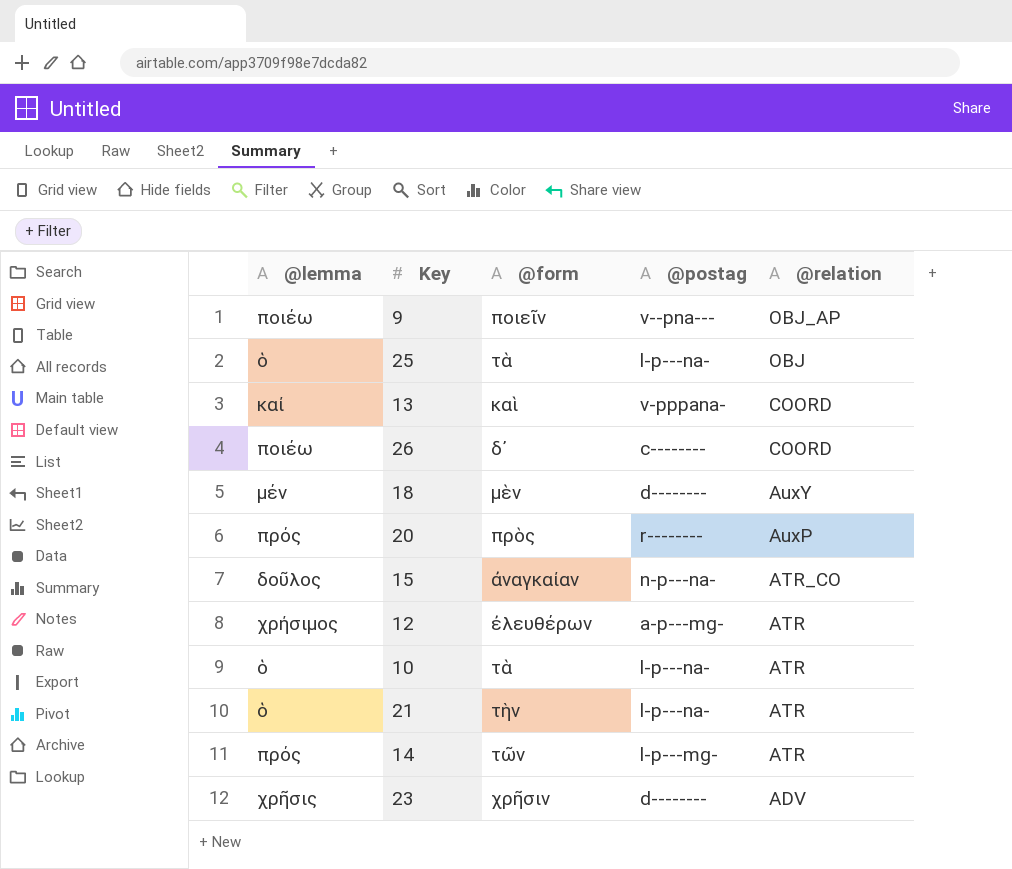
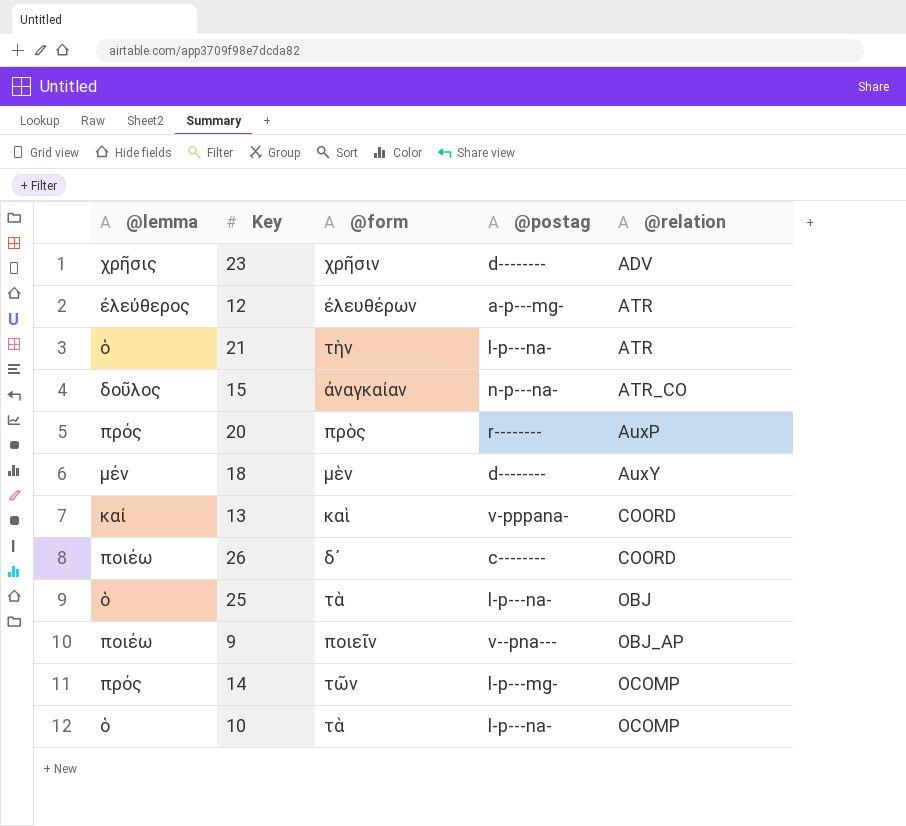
row order: @relation descending -> @relation ascending
12 | @lemma: χρήσιμος -> ἐλεύθερος
14 | @relation: ATR -> OCOMP
10 | @relation: ATR -> OCOMP

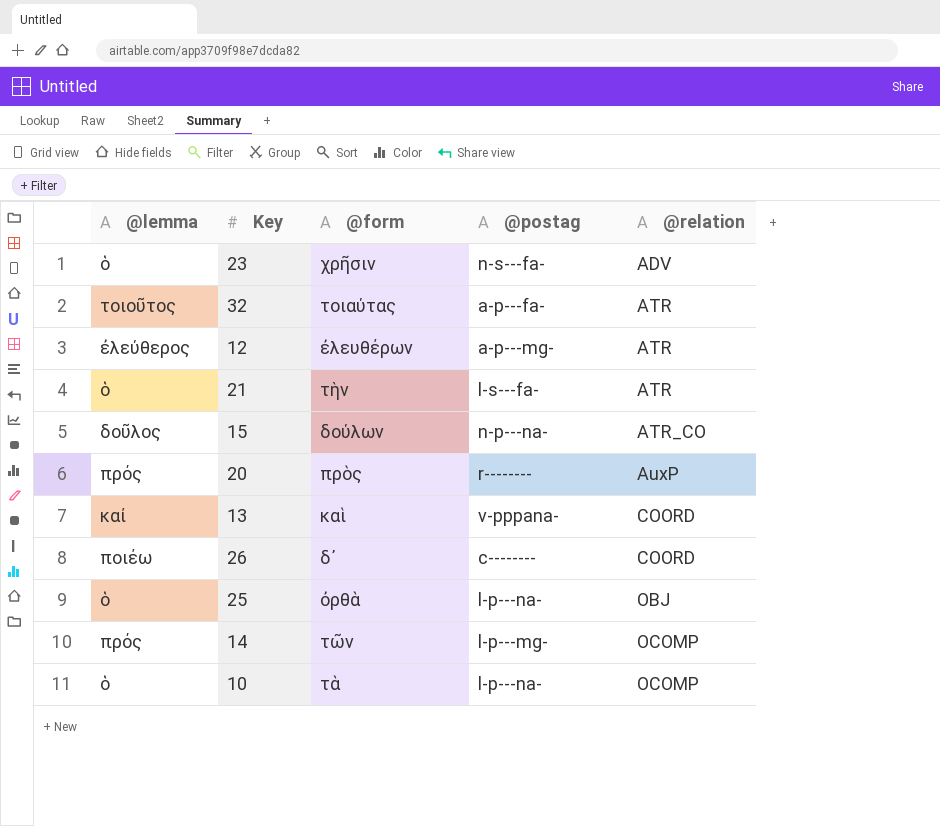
row 18: μέν | μὲν | d-------- | AuxY -> none
row 9: ποιέω | ποιεῖν | v--pna--- | OBJ_AP -> none
23 | @lemma: χρῆσις -> ὁ
23 | @postag: d-------- -> n-s---fa-
row 32: none -> τοιοῦτος | τοιαύτας | a-p---fa- | ATR
21 | @postag: l-p---na- -> l-s---fa-
15 | @form: ἀναγκαίαν -> δούλων
25 | @form: τὰ -> ὀρθὰ

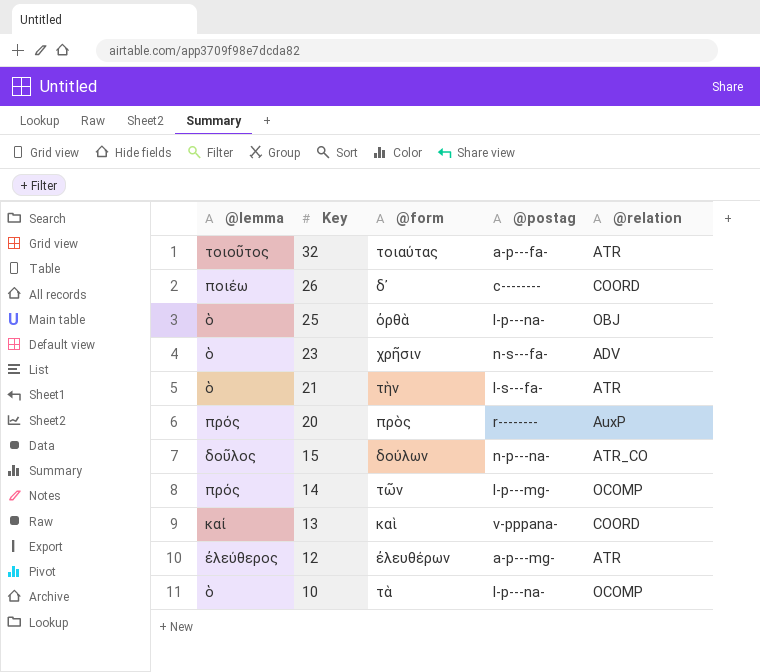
row order: @relation ascending -> Key descending

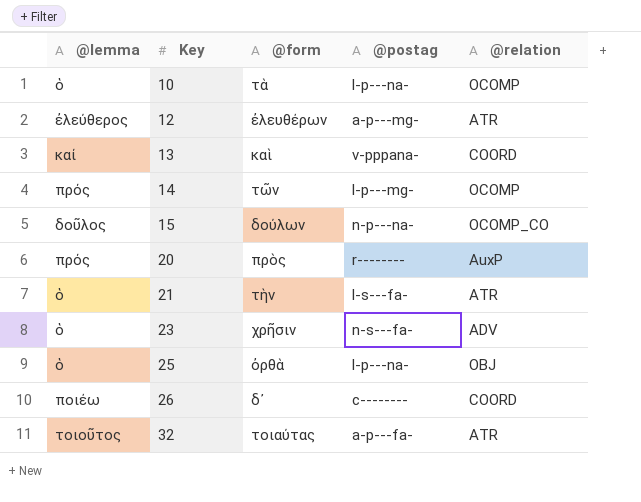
row order: Key descending -> Key ascending
15 | @relation: ATR_CO -> OCOMP_CO

